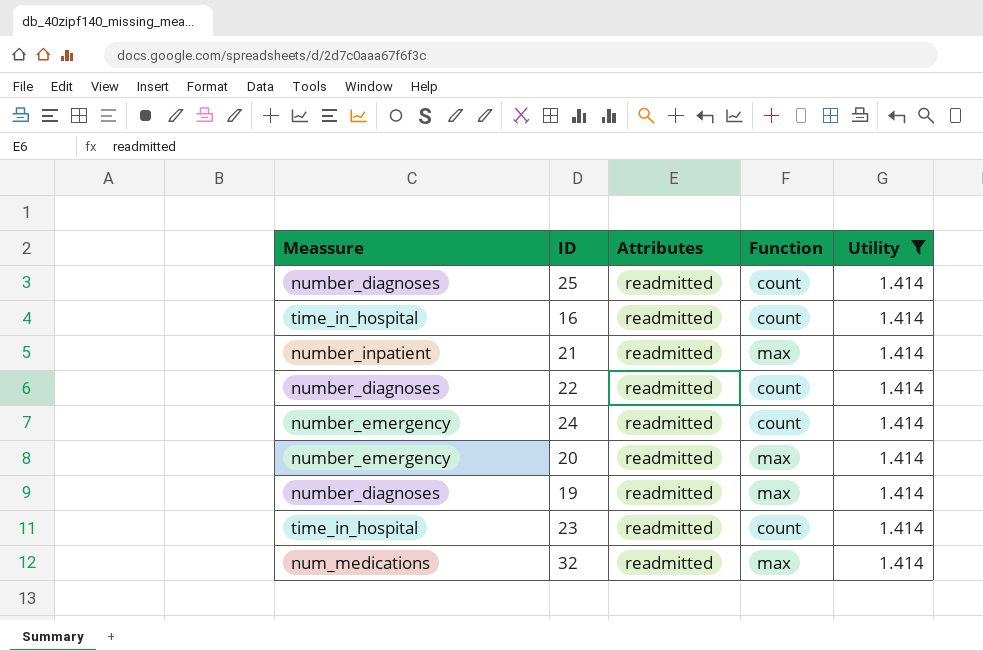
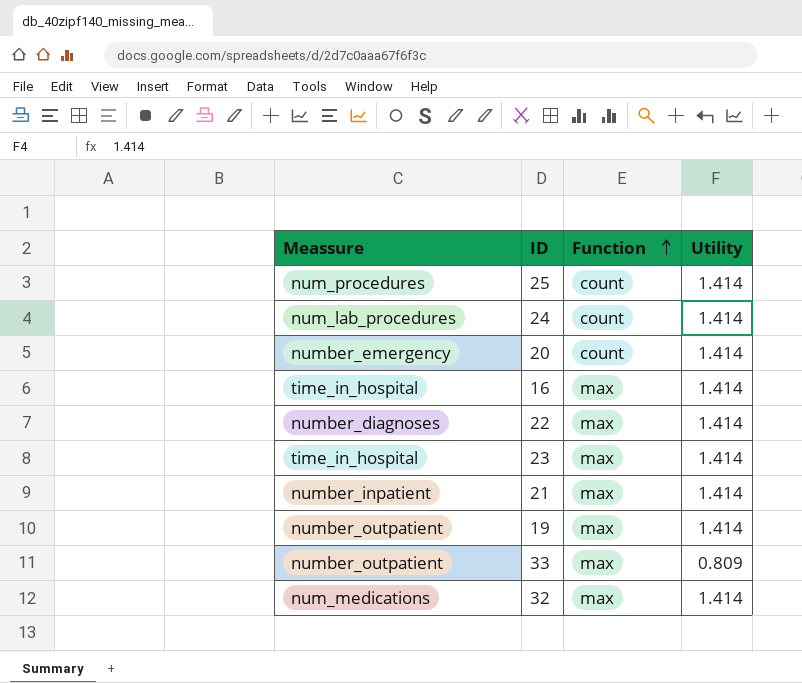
filter: Utility = 1.414 -> none
row order: none -> Function ascending
column Attributes | position: 3 -> none
25 | Meassure: number_diagnoses -> num_procedures
24 | Meassure: number_emergency -> num_lab_procedures
20 | Function: max -> count
16 | Function: count -> max
22 | Function: count -> max
23 | Function: count -> max
19 | Meassure: number_diagnoses -> number_outpatient

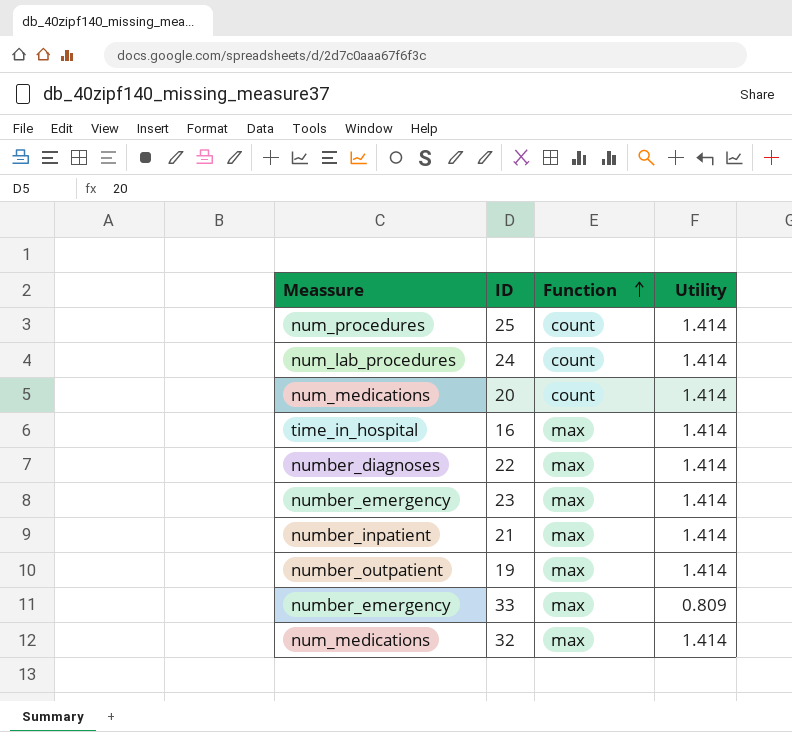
20 | Meassure: number_emergency -> num_medications
23 | Meassure: time_in_hospital -> number_emergency
33 | Meassure: number_outpatient -> number_emergency

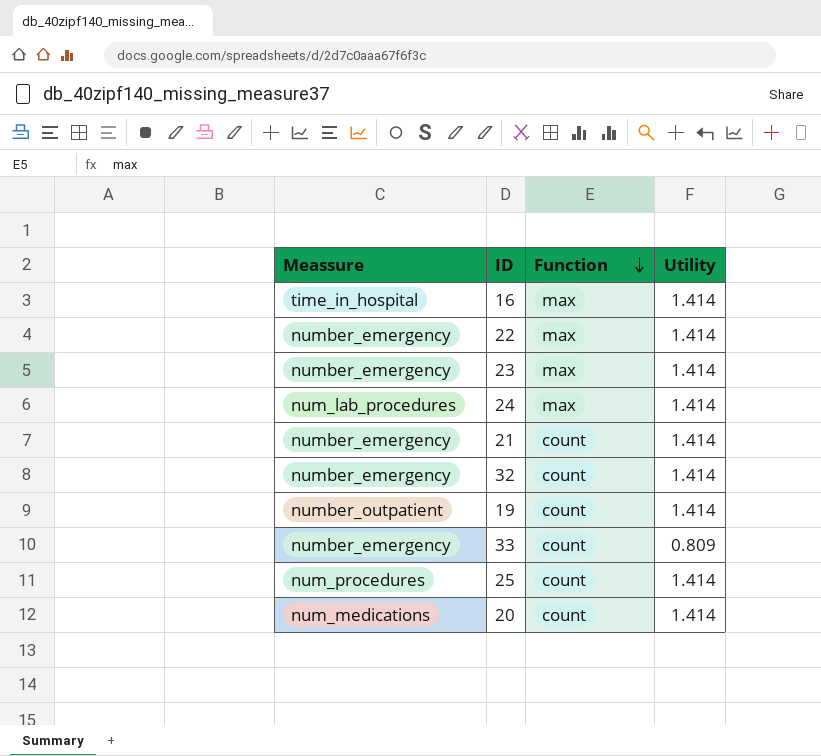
row order: Function ascending -> Function descending
22 | Meassure: number_diagnoses -> number_emergency
24 | Function: count -> max
21 | Meassure: number_inpatient -> number_emergency
21 | Function: max -> count
32 | Meassure: num_medications -> number_emergency
32 | Function: max -> count
19 | Function: max -> count
33 | Function: max -> count

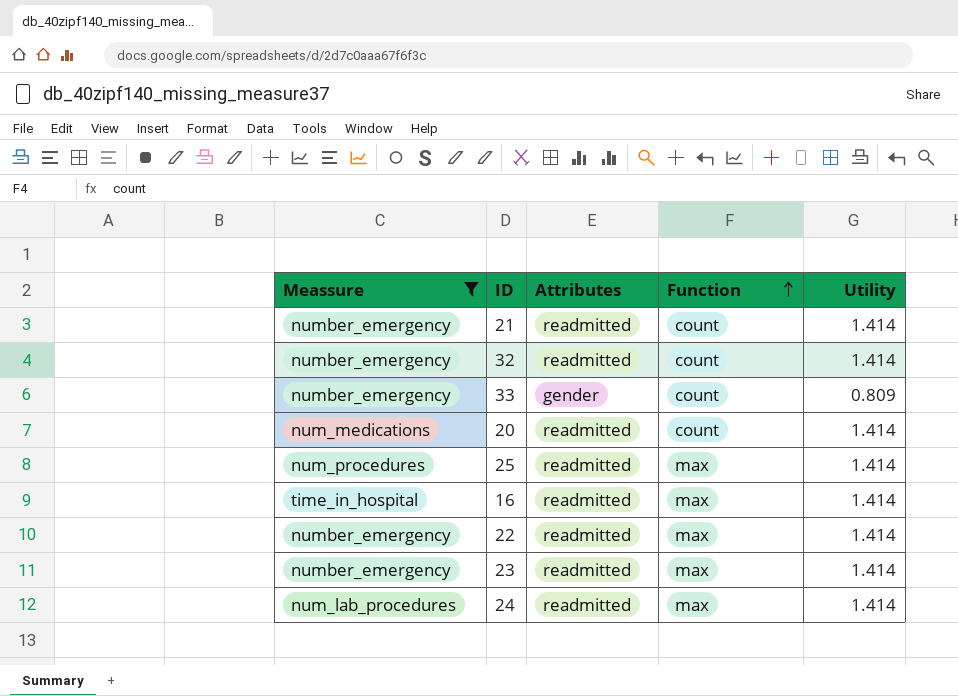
filter: none -> Meassure != number_outpatient
row order: Function descending -> Function ascending
column Attributes | position: none -> 3
25 | Function: count -> max

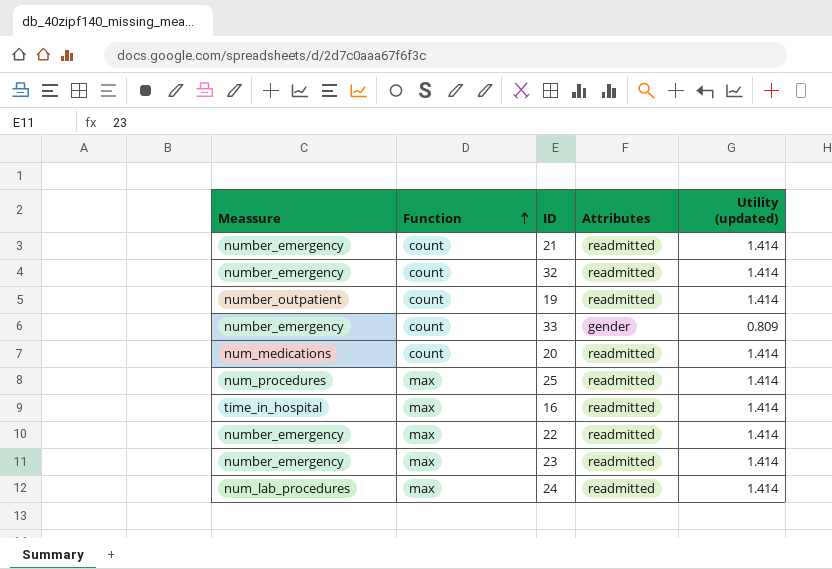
filter: Meassure != number_outpatient -> none
column Function | position: 4 -> 2
column name: Utility -> Utility (updated)

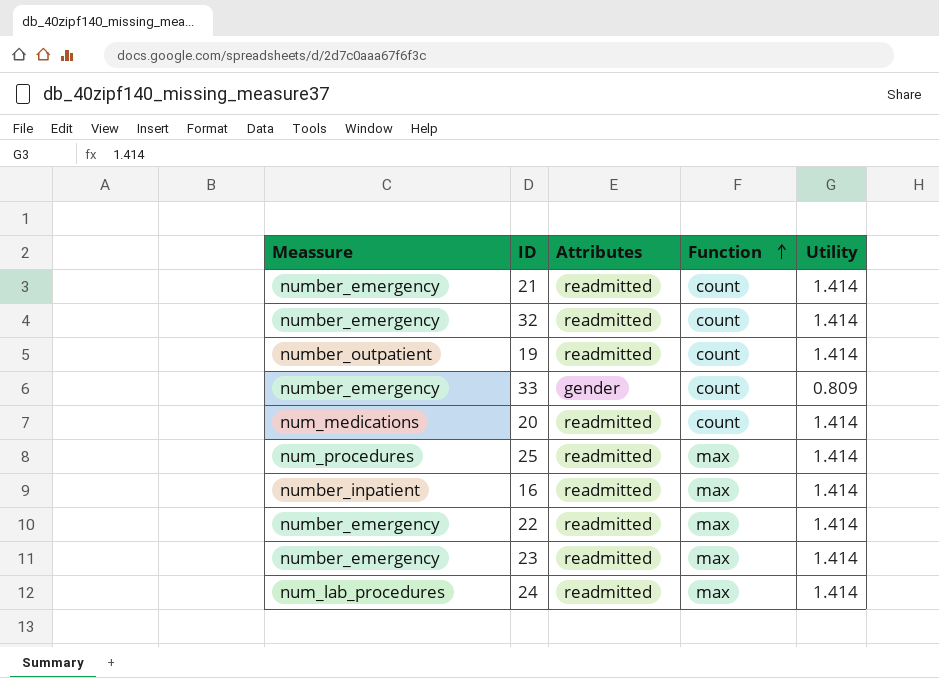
column Function | position: 2 -> 4
column name: Utility (updated) -> Utility
16 | Meassure: time_in_hospital -> number_inpatient

